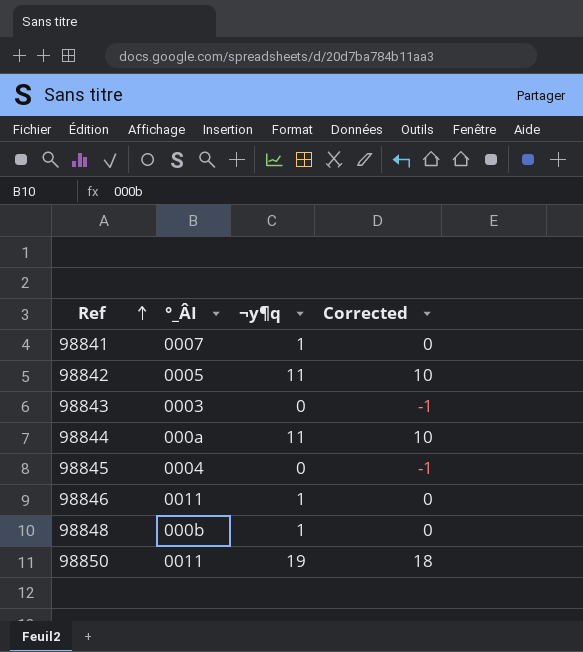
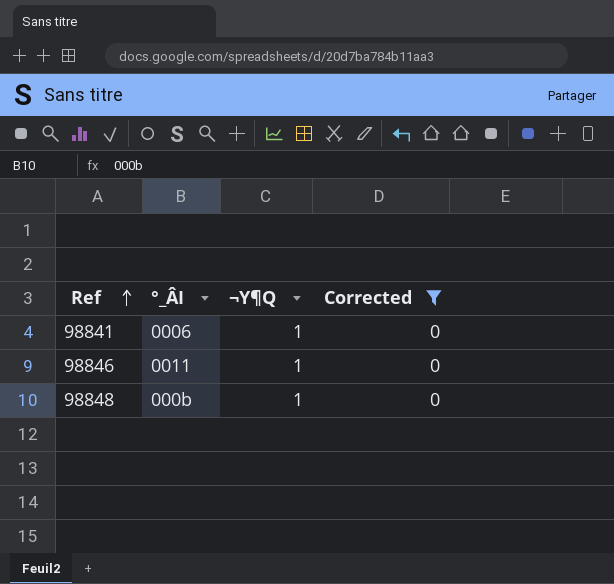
filter: none -> Corrected = 0
column name: ¬y¶q -> ¬Y¶Q
98841 | °_ÂI: 0007 -> 0006

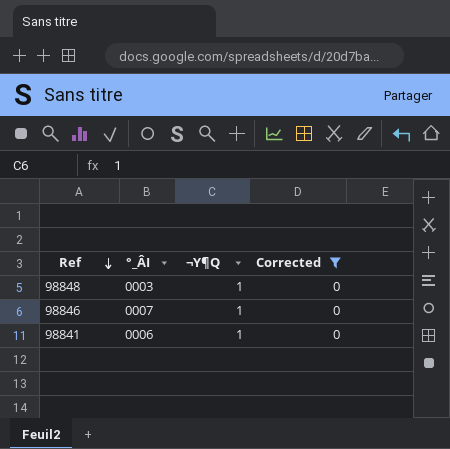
row order: Ref ascending -> Ref descending
98848 | °_ÂI: 000b -> 0003
98846 | °_ÂI: 0011 -> 0007

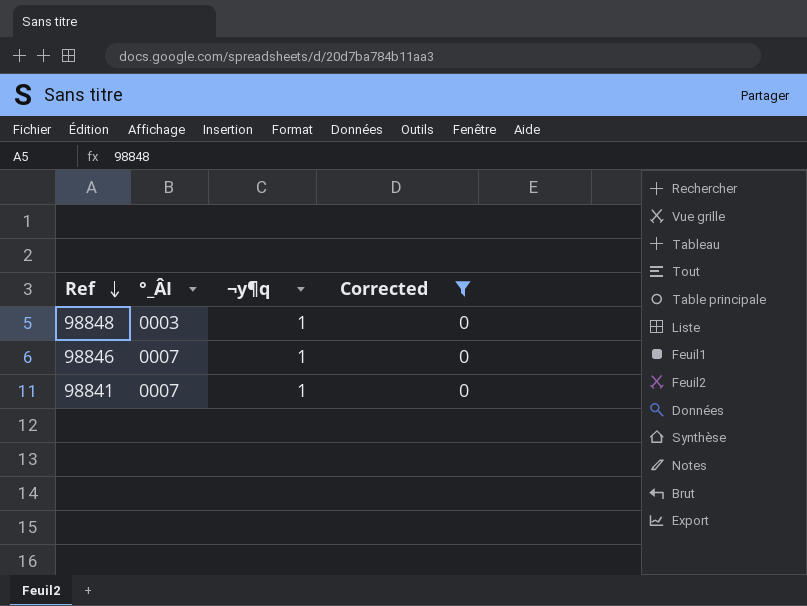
column name: ¬Y¶Q -> ¬y¶q
98841 | °_ÂI: 0006 -> 0007

